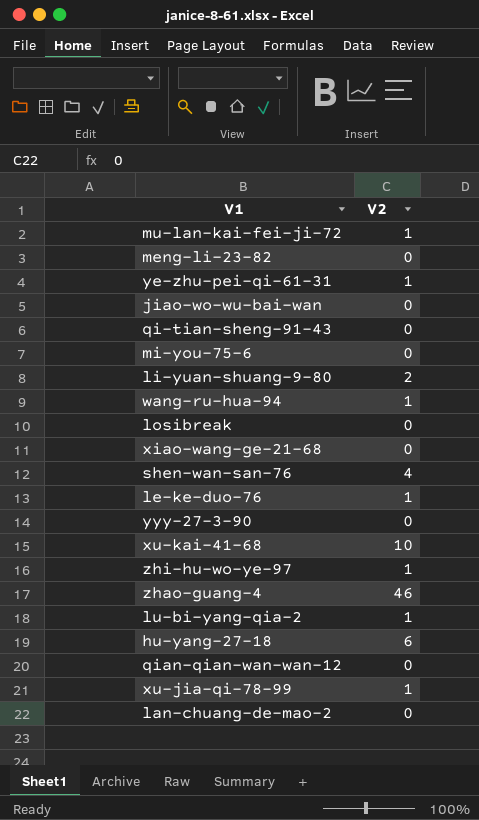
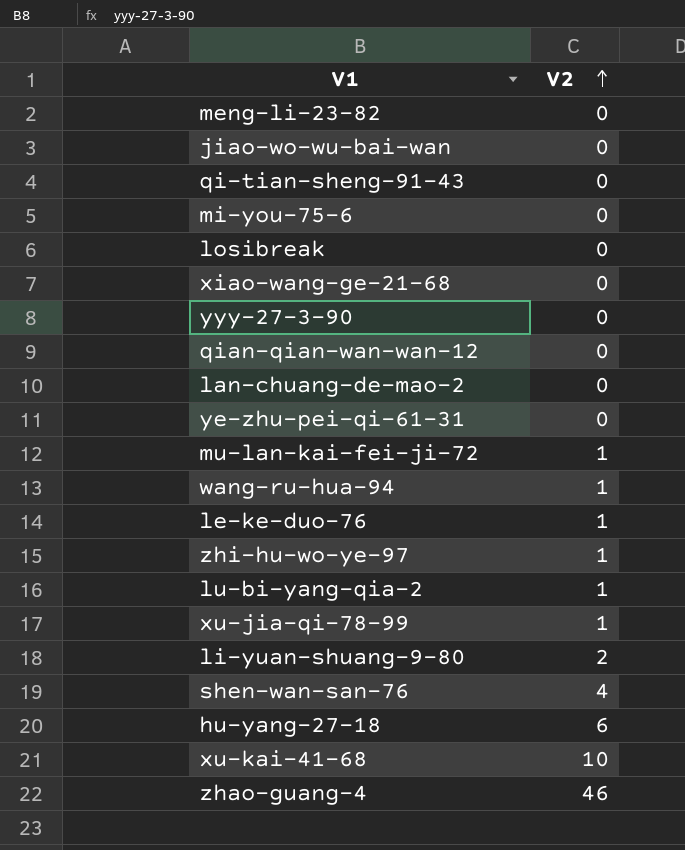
row order: none -> V2 ascending
ye-zhu-pei-qi-61-31 | V2: 1 -> 0

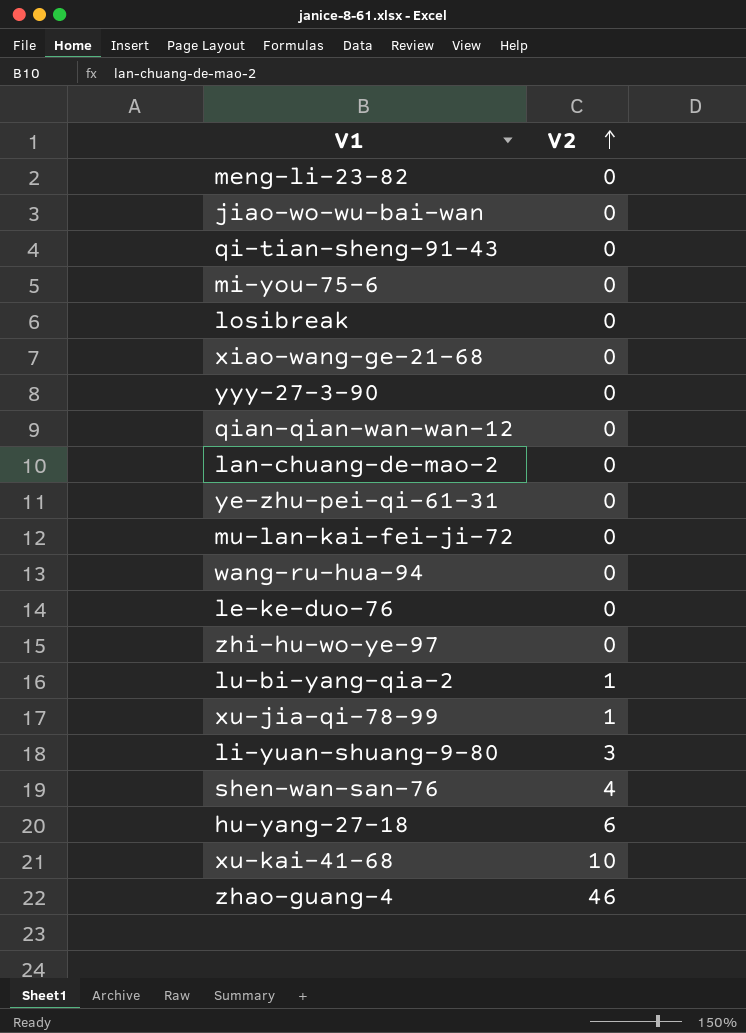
mu-lan-kai-fei-ji-72 | V2: 1 -> 0
wang-ru-hua-94 | V2: 1 -> 0
le-ke-duo-76 | V2: 1 -> 0
zhi-hu-wo-ye-97 | V2: 1 -> 0
li-yuan-shuang-9-80 | V2: 2 -> 3

